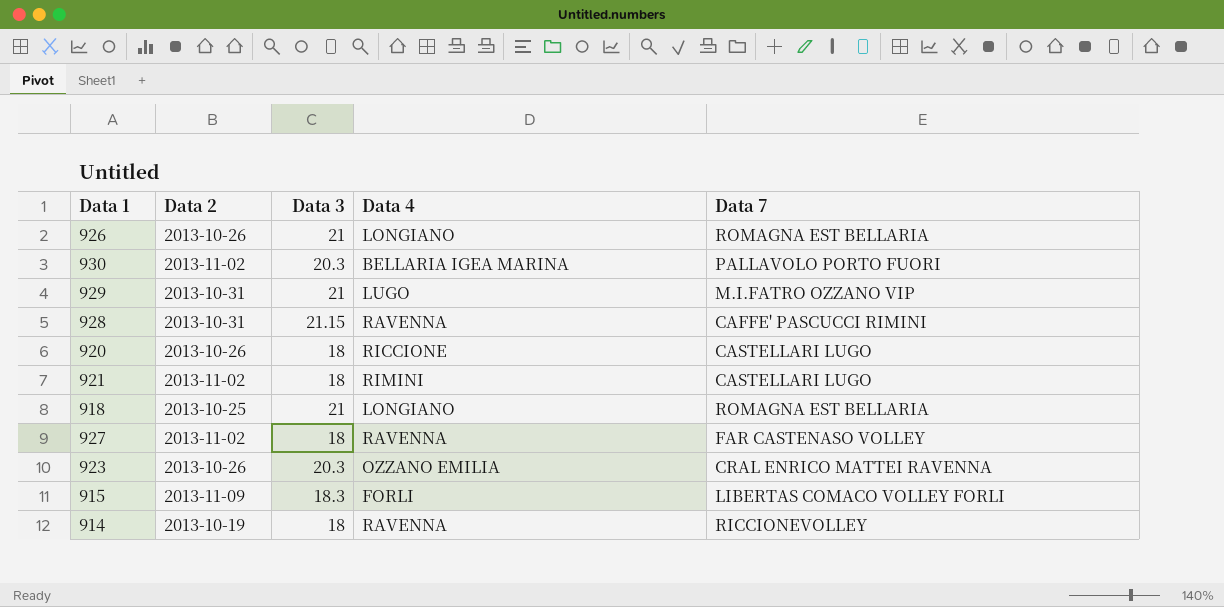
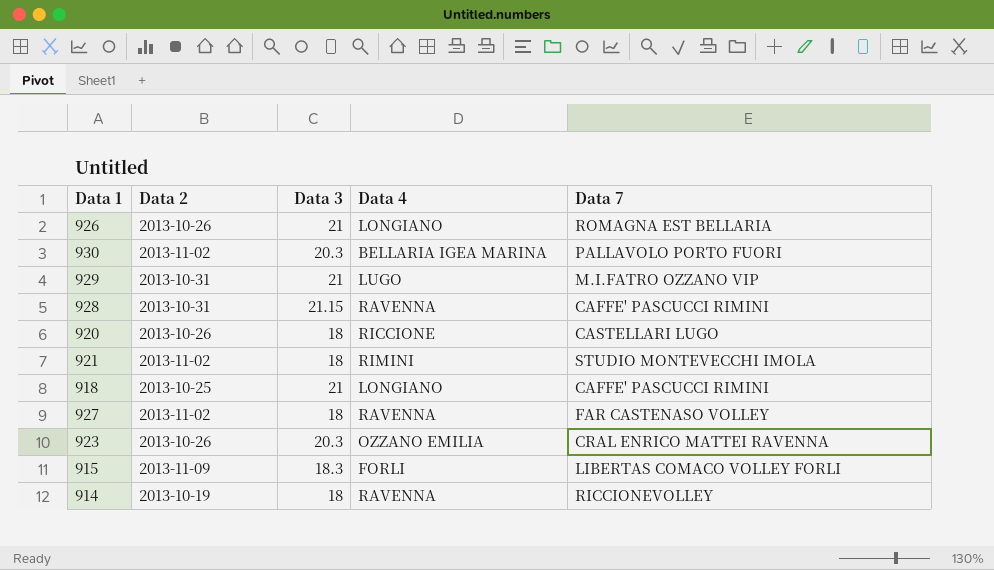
921 | Data 7: CASTELLARI LUGO -> STUDIO MONTEVECCHI IMOLA
918 | Data 7: ROMAGNA EST BELLARIA -> CAFFE' PASCUCCI RIMINI

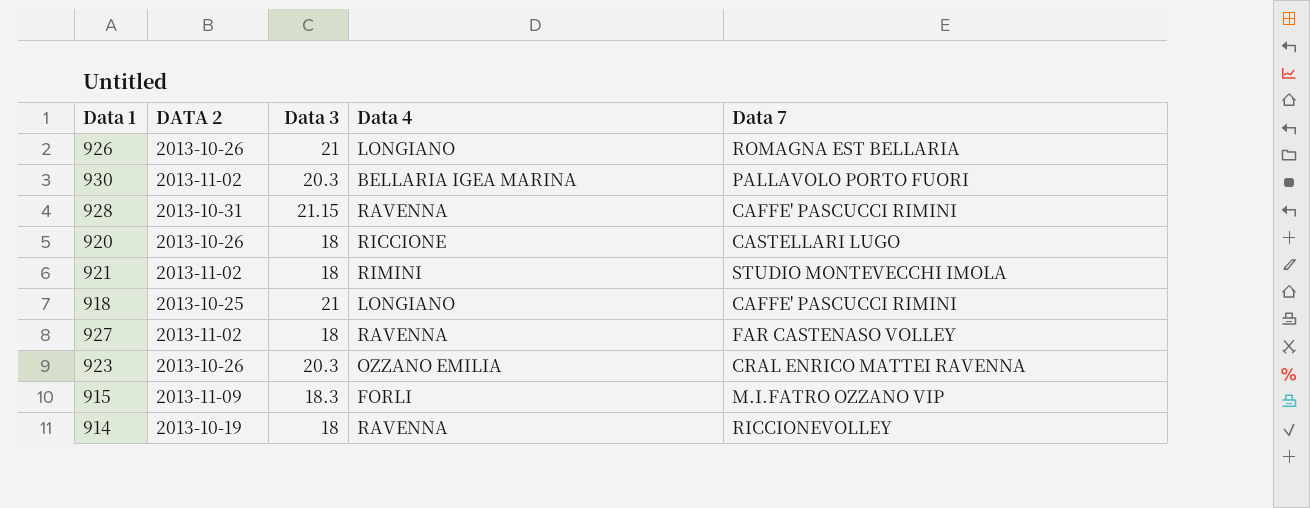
column name: Data 2 -> DATA 2
row 929: 2013-10-31 | 21 | LUGO | M.I.FATRO OZZANO VIP -> none
915 | Data 7: LIBERTAS COMACO VOLLEY FORLI -> M.I.FATRO OZZANO VIP

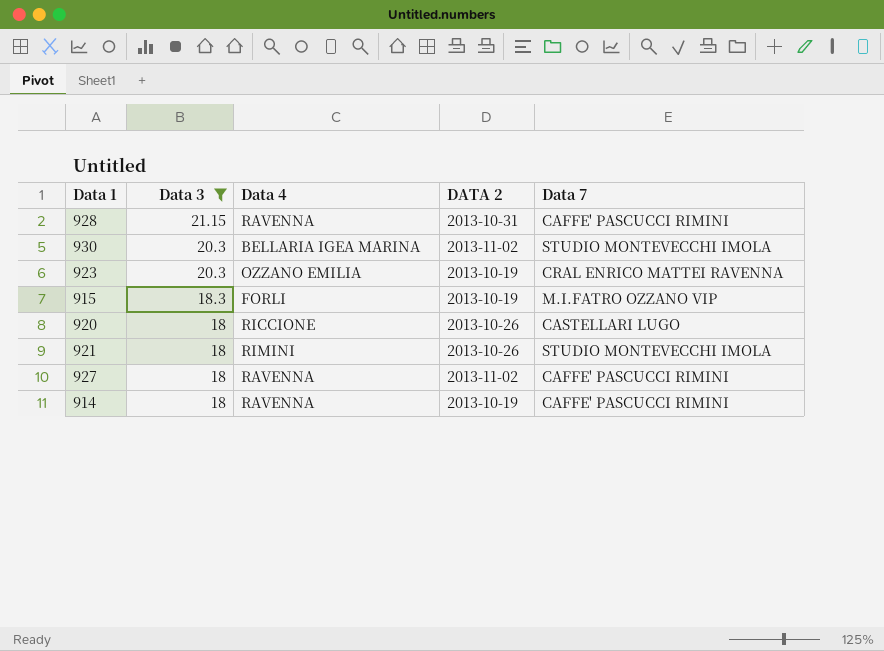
filter: none -> Data 3 != 21
row order: none -> Data 3 descending
column DATA 2 | position: 2 -> 4
930 | Data 7: PALLAVOLO PORTO FUORI -> STUDIO MONTEVECCHI IMOLA
923 | DATA 2: 2013-10-26 -> 2013-10-19
915 | DATA 2: 2013-11-09 -> 2013-10-19
921 | DATA 2: 2013-11-02 -> 2013-10-26
927 | Data 7: FAR CASTENASO VOLLEY -> CAFFE' PASCUCCI RIMINI
914 | Data 7: RICCIONEVOLLEY -> CAFFE' PASCUCCI RIMINI

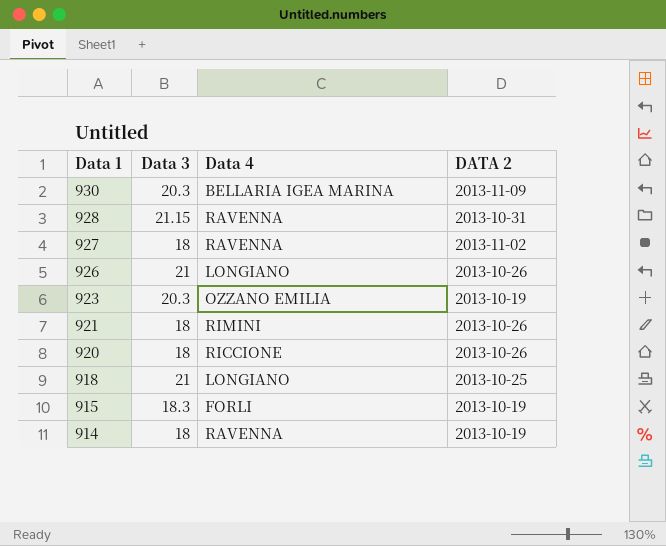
filter: Data 3 != 21 -> none
row order: Data 3 descending -> Data 1 descending
column Data 7 | position: 5 -> none
930 | DATA 2: 2013-11-02 -> 2013-11-09

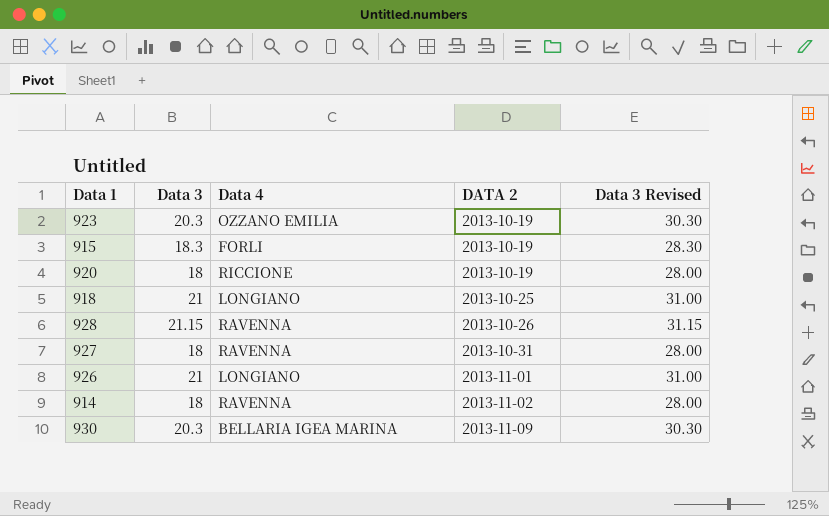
row order: Data 1 descending -> DATA 2 ascending
column Data 3 Revised | formula: none -> [Data 3] + 10
row 921: 18 | RIMINI | 2013-10-26 -> none
920 | DATA 2: 2013-10-26 -> 2013-10-19
928 | DATA 2: 2013-10-31 -> 2013-10-26
927 | DATA 2: 2013-11-02 -> 2013-10-31
926 | DATA 2: 2013-10-26 -> 2013-11-01
914 | DATA 2: 2013-10-19 -> 2013-11-02

